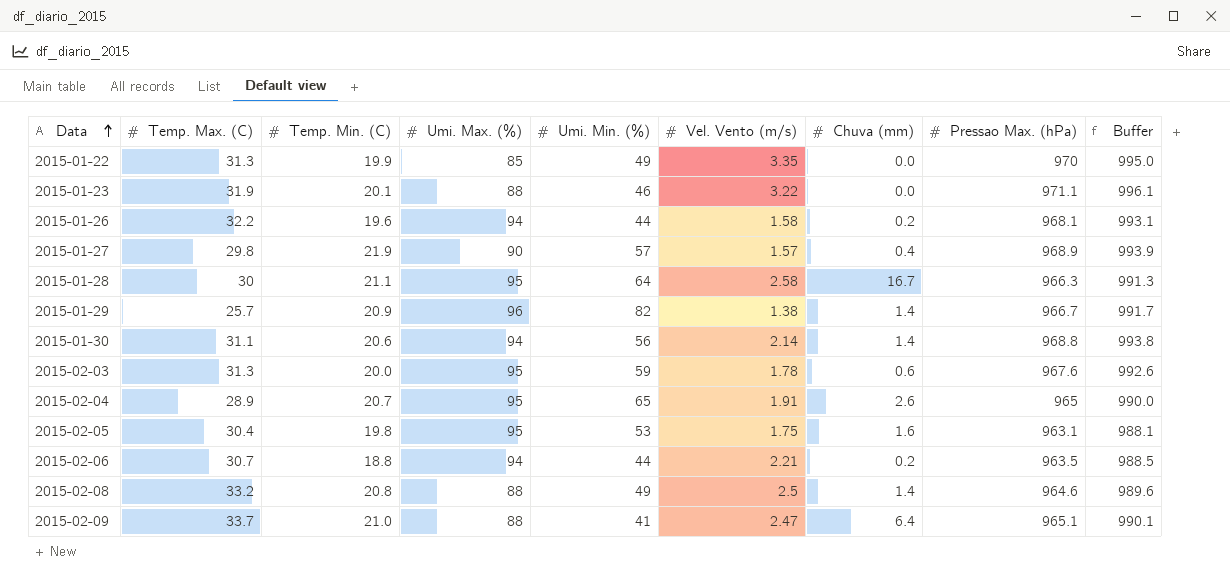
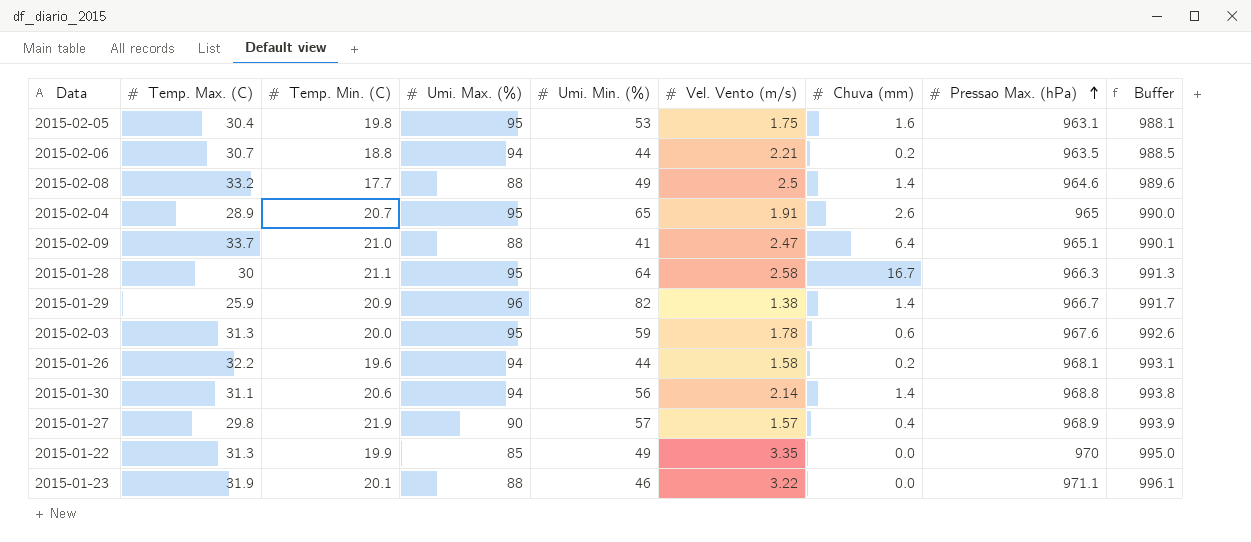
row order: Data ascending -> Pressao Max. (hPa) ascending
2015-02-08 | Temp. Min. (C): 20.8 -> 17.7
2015-01-29 | Temp. Max. (C): 25.7 -> 25.9

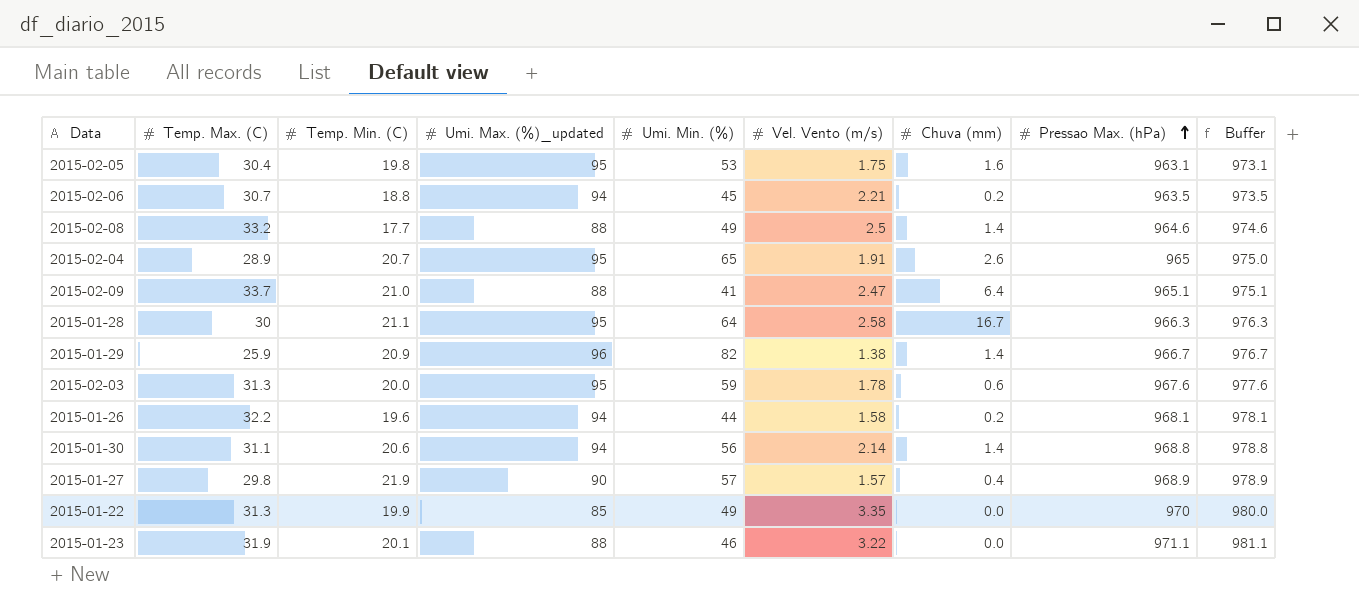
column name: Umi. Max. (%) -> Umi. Max. (%)_updated
column Buffer | formula: [Pressao Max. (hPa)] + 25 -> [Pressao Max. (hPa)] + 10
2015-02-06 | Umi. Min. (%): 44 -> 45

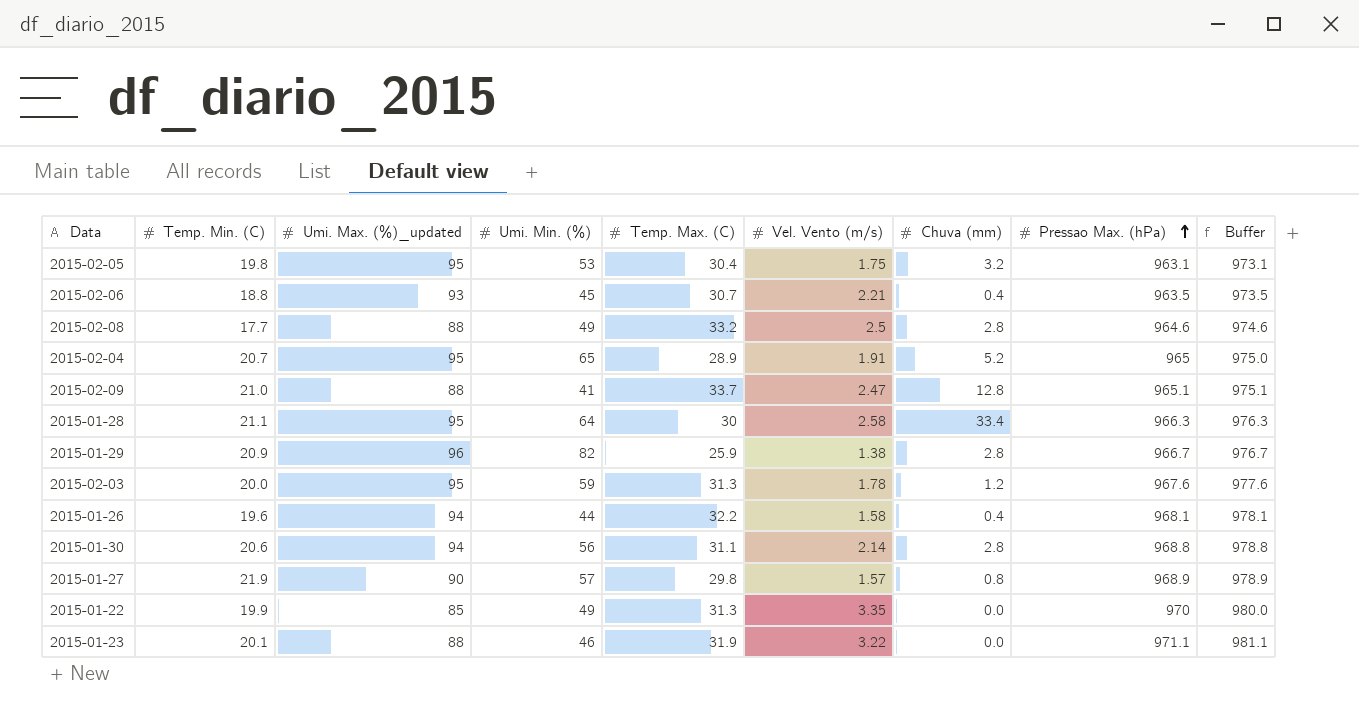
column Temp. Max. (C) | position: 2 -> 5
2015-02-05 | Chuva (mm): 1.6 -> 3.2
2015-02-06 | Umi. Max. (%)_updated: 94 -> 93
2015-02-06 | Chuva (mm): 0.2 -> 0.4
2015-02-08 | Chuva (mm): 1.4 -> 2.8
2015-02-04 | Chuva (mm): 2.6 -> 5.2
2015-02-09 | Chuva (mm): 6.4 -> 12.8
2015-01-28 | Chuva (mm): 16.7 -> 33.4
2015-01-29 | Chuva (mm): 1.4 -> 2.8
2015-02-03 | Chuva (mm): 0.6 -> 1.2
2015-01-26 | Chuva (mm): 0.2 -> 0.4
2015-01-30 | Chuva (mm): 1.4 -> 2.8
2015-01-27 | Chuva (mm): 0.4 -> 0.8

